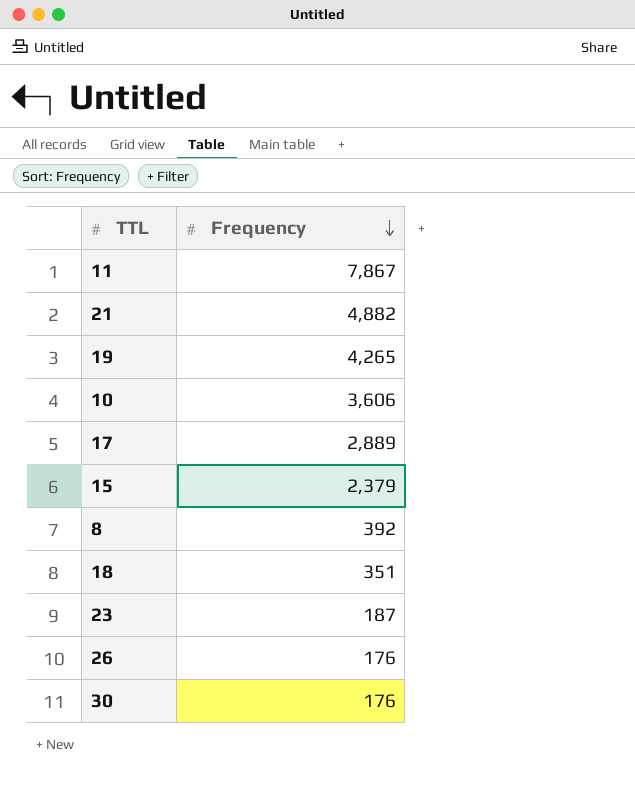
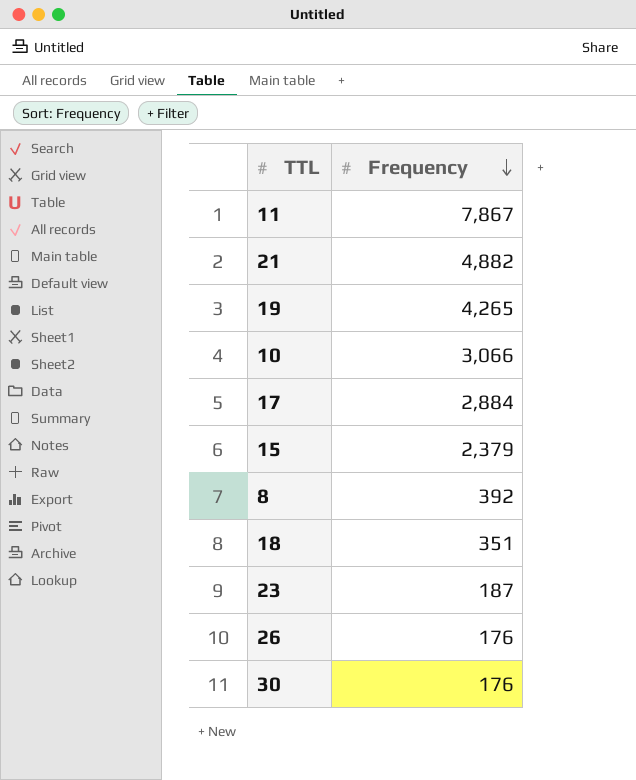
10 | Frequency: 3,606 -> 3,066
17 | Frequency: 2,889 -> 2,884

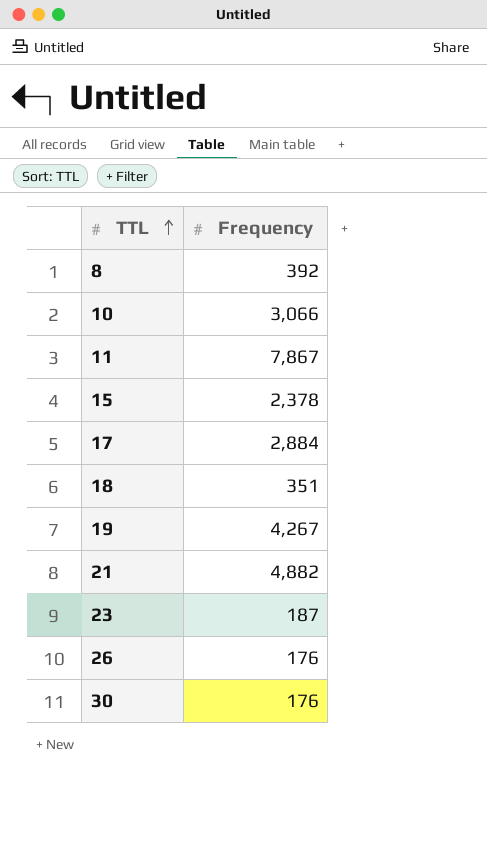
row order: Frequency descending -> TTL ascending
15 | Frequency: 2,379 -> 2,378
19 | Frequency: 4,265 -> 4,267

